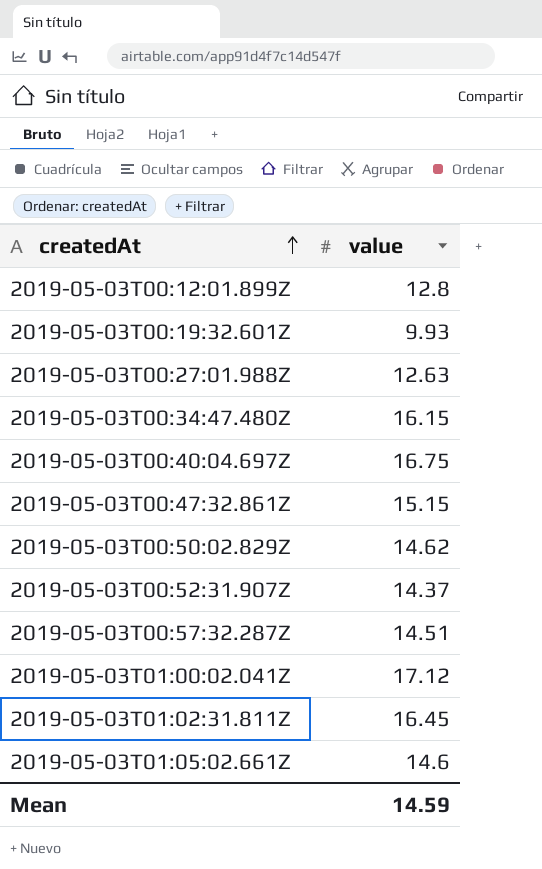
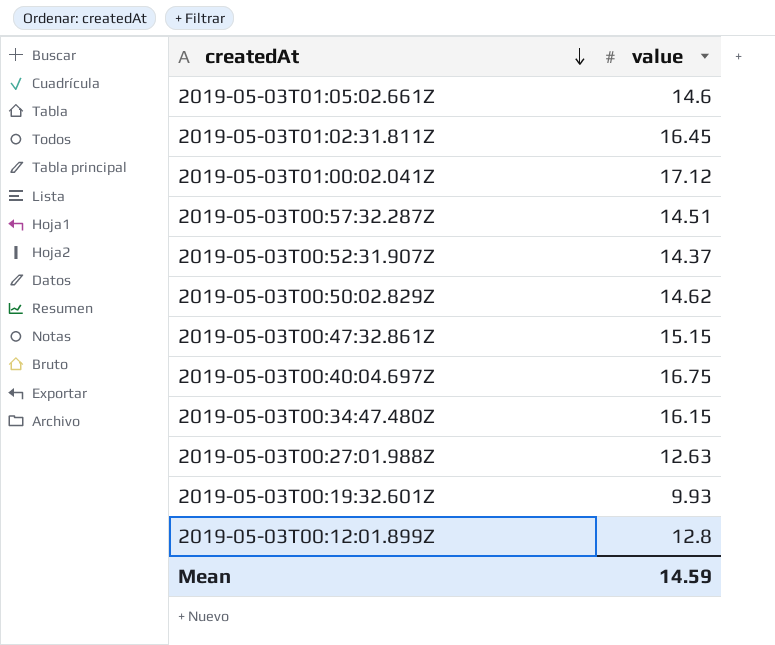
row order: createdAt ascending -> createdAt descending

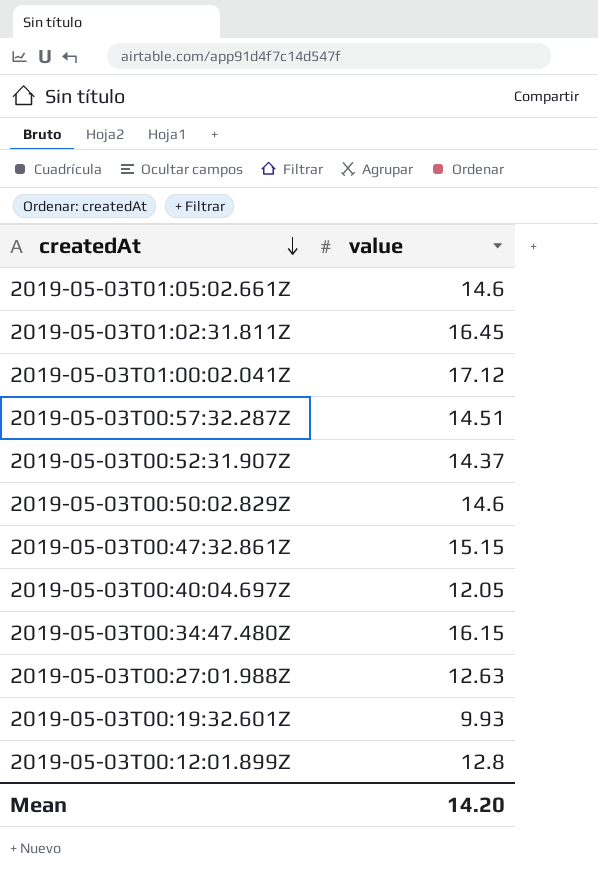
2019-05-03T00:50:02.829Z | value: 14.62 -> 14.6
2019-05-03T00:40:04.697Z | value: 16.75 -> 12.05
Mean | value: 14.59 -> 14.20

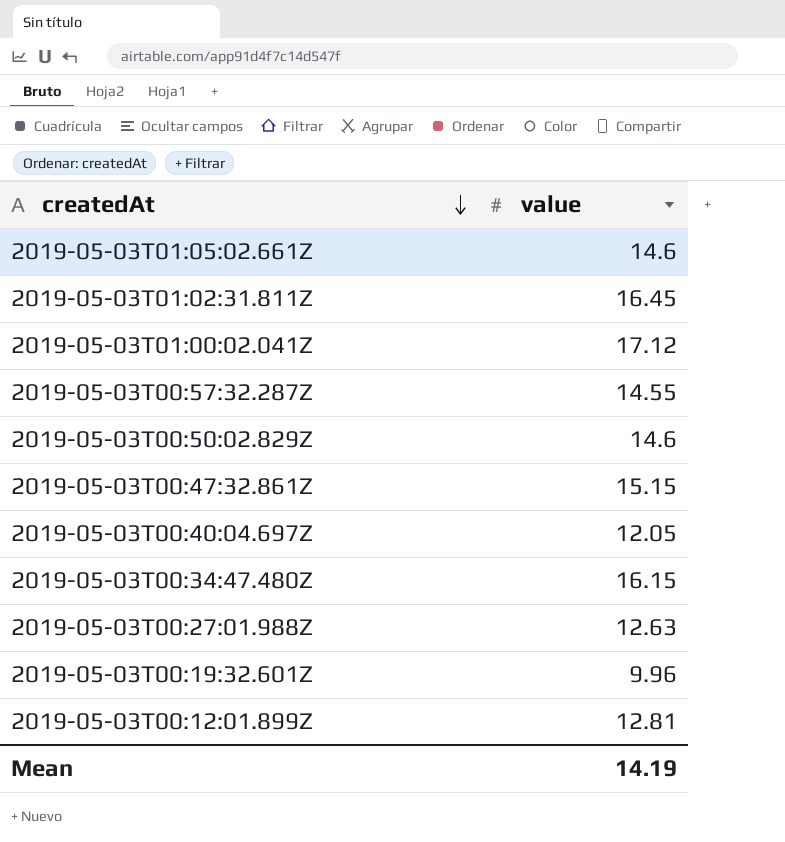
row 2019-05-03T00:52:31.907Z: 14.37 -> none
2019-05-03T00:57:32.287Z | value: 14.51 -> 14.55
2019-05-03T00:19:32.601Z | value: 9.93 -> 9.96
2019-05-03T00:12:01.899Z | value: 12.8 -> 12.81
Mean | value: 14.20 -> 14.19

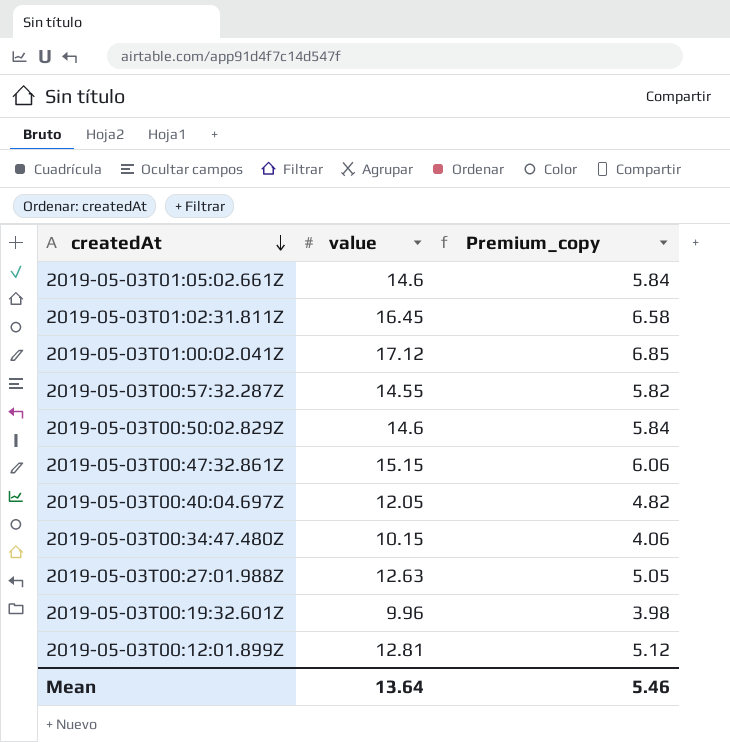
column Premium_copy | formula: none -> [value] * 0.4
2019-05-03T00:34:47.480Z | value: 16.15 -> 10.15
Mean | value: 14.19 -> 13.64

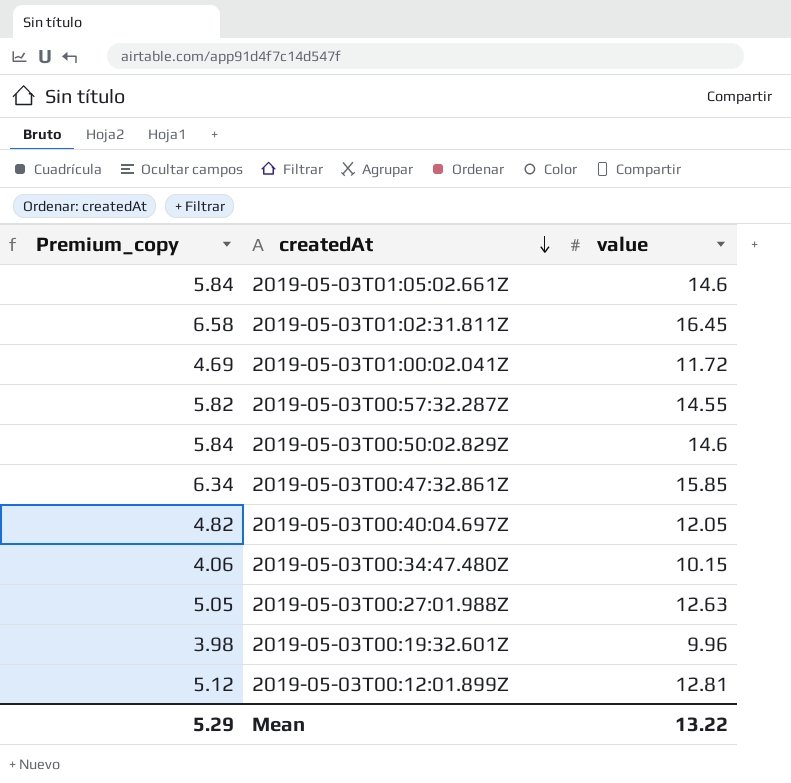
column Premium_copy | position: 3 -> 1
2019-05-03T01:00:02.041Z | Premium_copy: 6.85 -> 4.69
2019-05-03T01:00:02.041Z | value: 17.12 -> 11.72
2019-05-03T00:47:32.861Z | Premium_copy: 6.06 -> 6.34
2019-05-03T00:47:32.861Z | value: 15.15 -> 15.85
Mean | Premium_copy: 5.46 -> 5.29
Mean | value: 13.64 -> 13.22

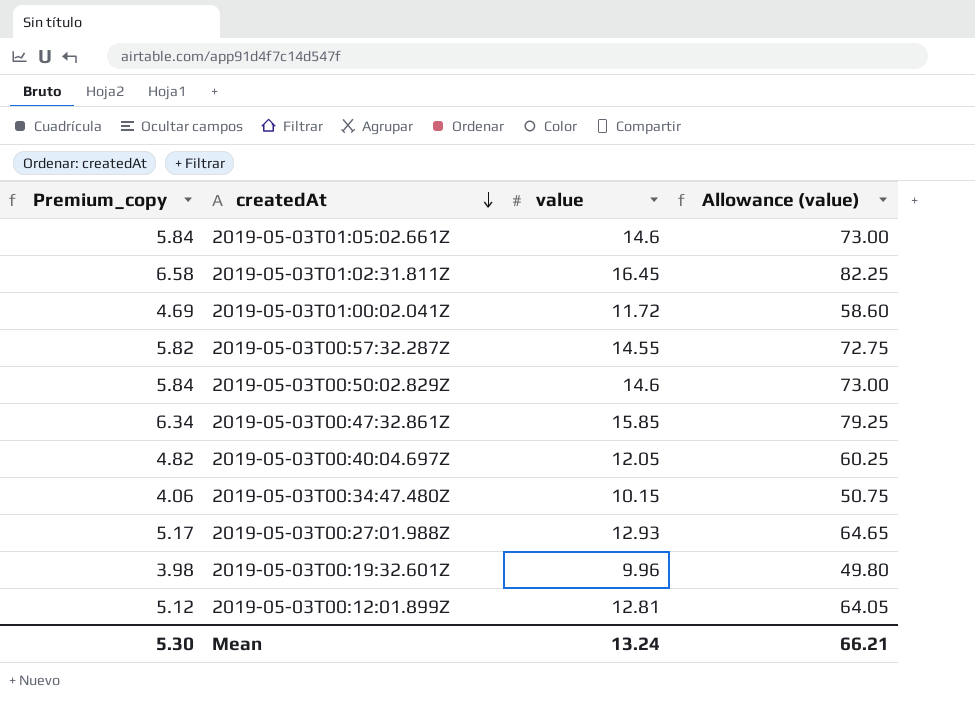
column Allowance (value) | formula: none -> [value] * 5
2019-05-03T00:27:01.988Z | Premium_copy: 5.05 -> 5.17
2019-05-03T00:27:01.988Z | value: 12.63 -> 12.93
Mean | Premium_copy: 5.29 -> 5.30
Mean | value: 13.22 -> 13.24

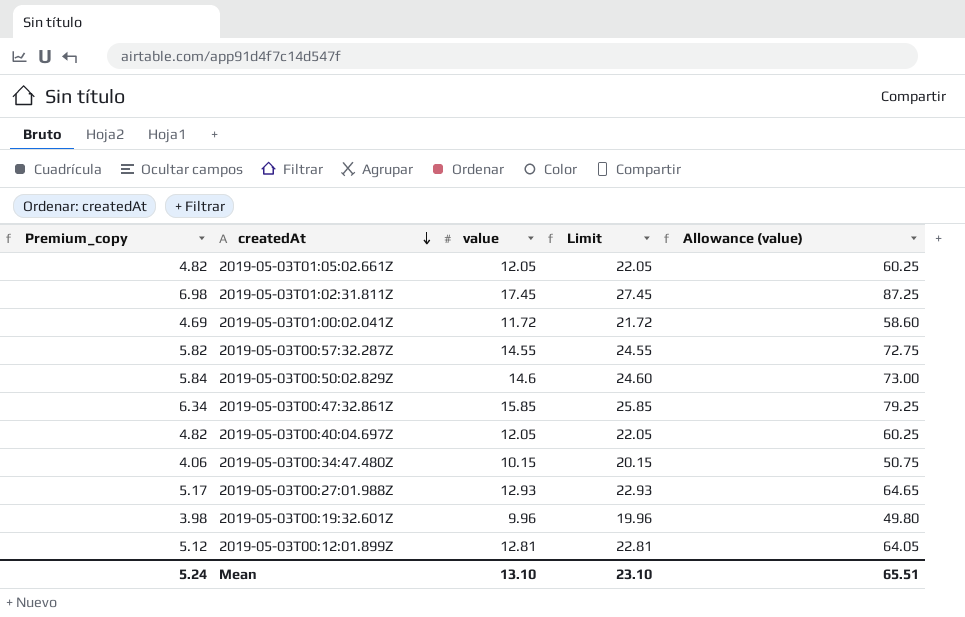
column Limit | formula: none -> [value] + 10
2019-05-03T01:05:02.661Z | Premium_copy: 5.84 -> 4.82
2019-05-03T01:05:02.661Z | value: 14.6 -> 12.05
2019-05-03T01:05:02.661Z | Allowance (value): 73.00 -> 60.25
2019-05-03T01:02:31.811Z | Premium_copy: 6.58 -> 6.98
2019-05-03T01:02:31.811Z | value: 16.45 -> 17.45
2019-05-03T01:02:31.811Z | Allowance (value): 82.25 -> 87.25
Mean | Premium_copy: 5.30 -> 5.24
Mean | value: 13.24 -> 13.10
Mean | Allowance (value): 66.21 -> 65.51

